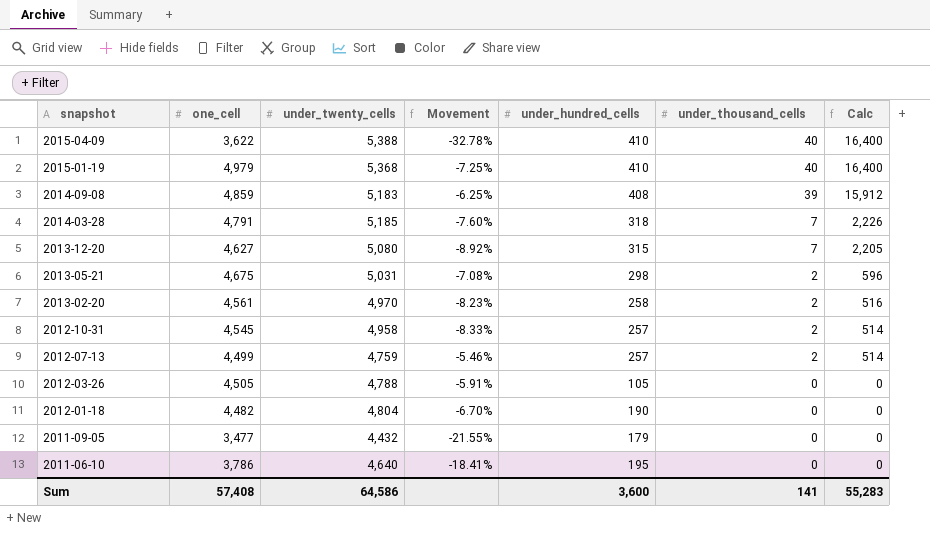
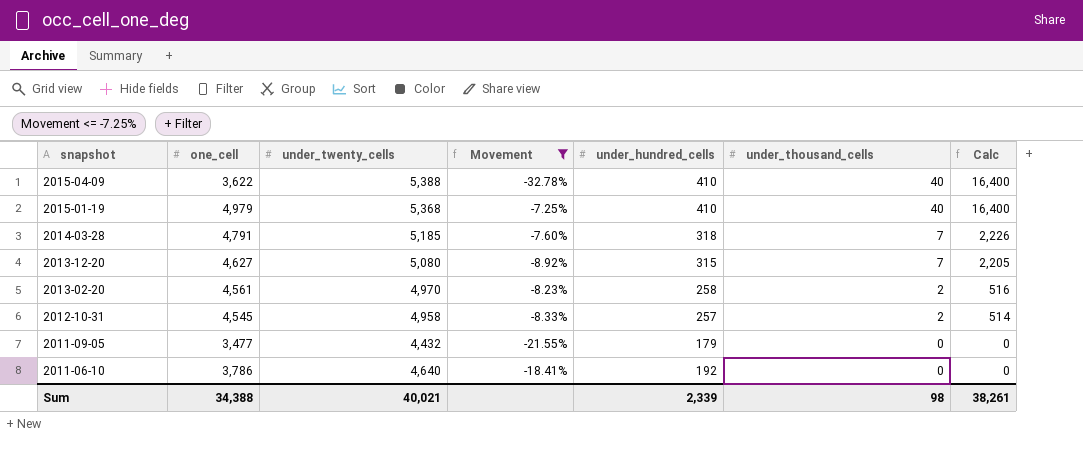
filter: none -> Movement <= -7.25%
2011-06-10 | under_hundred_cells: 195 -> 192
Sum | one_cell: 57,408 -> 34,388
Sum | under_twenty_cells: 64,586 -> 40,021
Sum | under_hundred_cells: 3,600 -> 2,339
Sum | under_thousand_cells: 141 -> 98
Sum | Calc: 55,283 -> 38,261

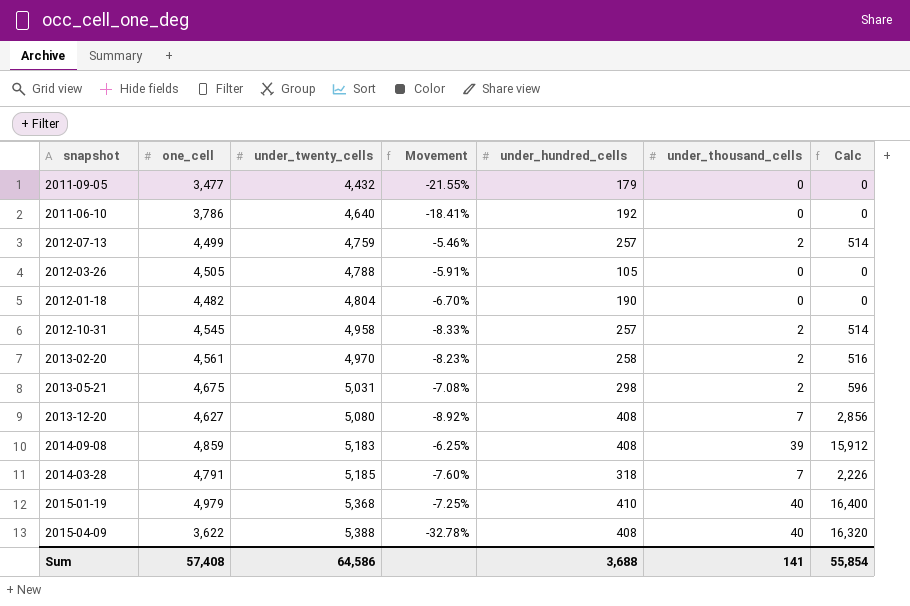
filter: Movement <= -7.25% -> none
row order: snapshot descending -> under_twenty_cells ascending
2013-12-20 | under_hundred_cells: 315 -> 408
2013-12-20 | Calc: 2,205 -> 2,856
2015-04-09 | under_hundred_cells: 410 -> 408
2015-04-09 | Calc: 16,400 -> 16,320
Sum | one_cell: 34,388 -> 57,408
Sum | under_twenty_cells: 40,021 -> 64,586
Sum | under_hundred_cells: 2,339 -> 3,688
Sum | under_thousand_cells: 98 -> 141
Sum | Calc: 38,261 -> 55,854

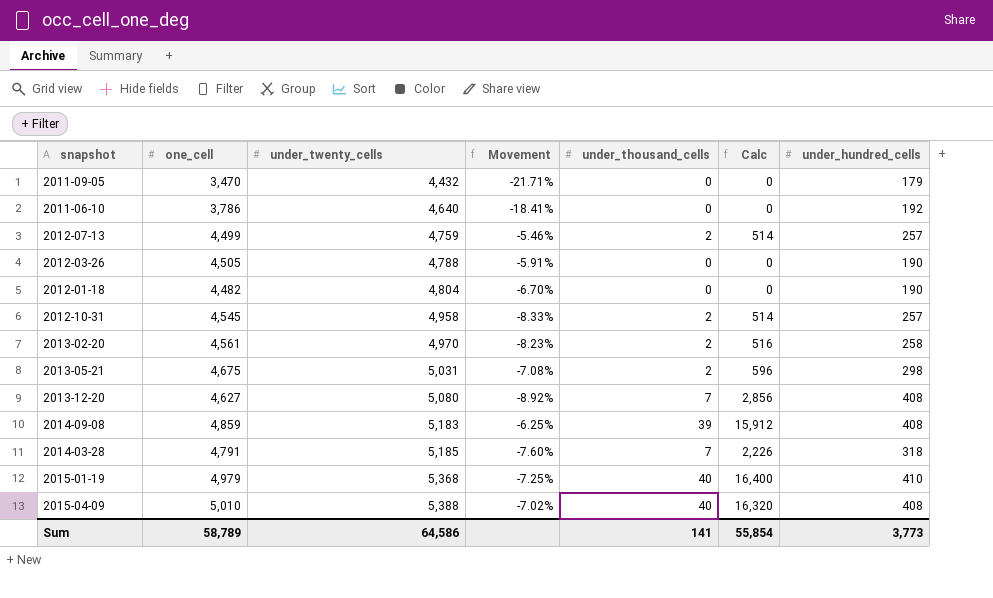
column under_hundred_cells | position: 5 -> 7
2011-09-05 | one_cell: 3,477 -> 3,470
2011-09-05 | Movement: -21.55% -> -21.71%
2012-03-26 | under_hundred_cells: 105 -> 190
2015-04-09 | one_cell: 3,622 -> 5,010
2015-04-09 | Movement: -32.78% -> -7.02%
Sum | one_cell: 57,408 -> 58,789
Sum | under_hundred_cells: 3,688 -> 3,773

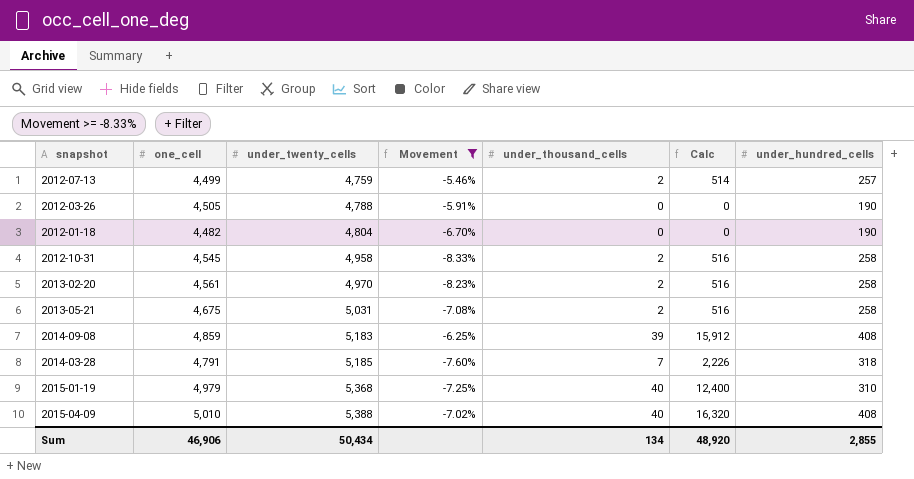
filter: none -> Movement >= -8.33%
2012-10-31 | Calc: 514 -> 516
2012-10-31 | under_hundred_cells: 257 -> 258
2013-05-21 | Calc: 596 -> 516
2013-05-21 | under_hundred_cells: 298 -> 258
2015-01-19 | Calc: 16,400 -> 12,400
2015-01-19 | under_hundred_cells: 410 -> 310
Sum | one_cell: 58,789 -> 46,906
Sum | under_twenty_cells: 64,586 -> 50,434
Sum | under_thousand_cells: 141 -> 134
Sum | Calc: 55,854 -> 48,920
Sum | under_hundred_cells: 3,773 -> 2,855

